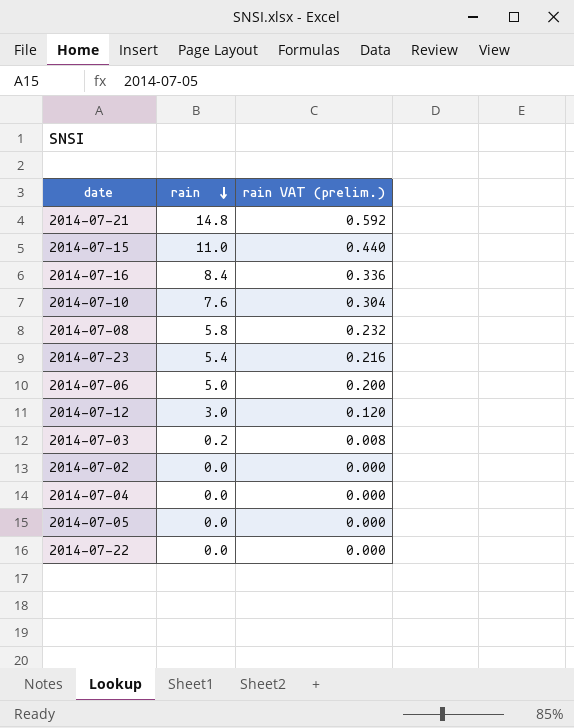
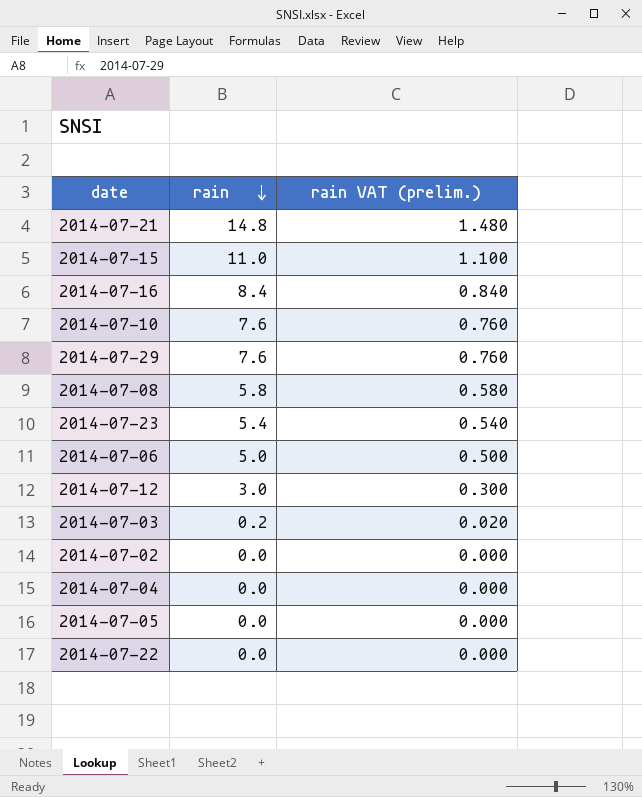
column rain VAT (prelim.) | formula: [rain] * 0.04 -> [rain] * 0.1
row 2014-07-29: none -> 7.6 | 0.760

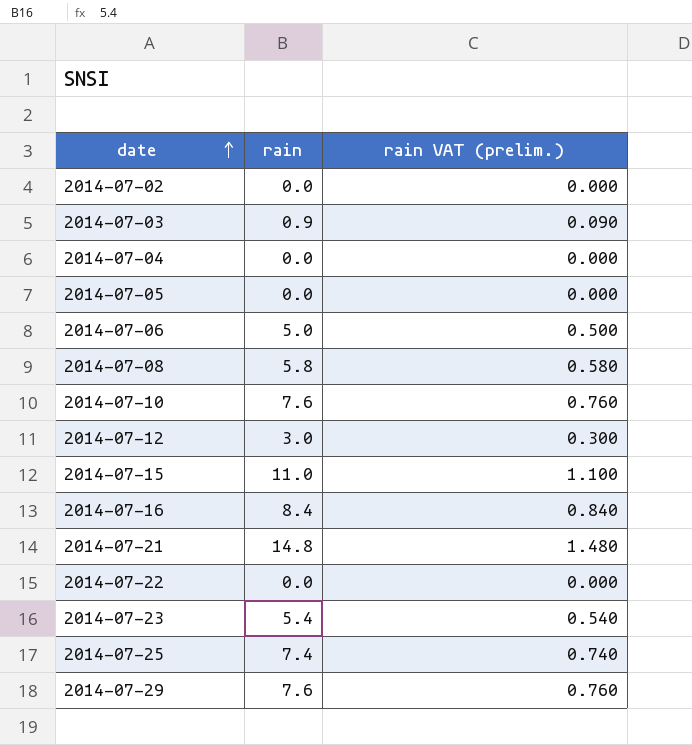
row order: rain descending -> date ascending
2014-07-03 | rain: 0.2 -> 0.9
2014-07-03 | rain VAT (prelim.): 0.020 -> 0.090
row 2014-07-25: none -> 7.4 | 0.740

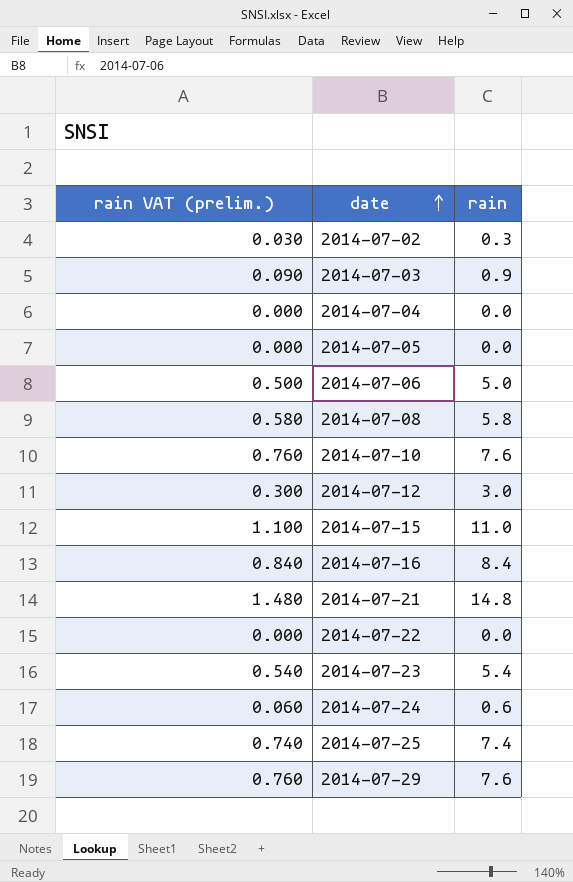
column rain VAT (prelim.) | position: 3 -> 1
2014-07-02 | rain VAT (prelim.): 0.000 -> 0.030
2014-07-02 | rain: 0.0 -> 0.3
row 2014-07-24: none -> 0.060 | 0.6

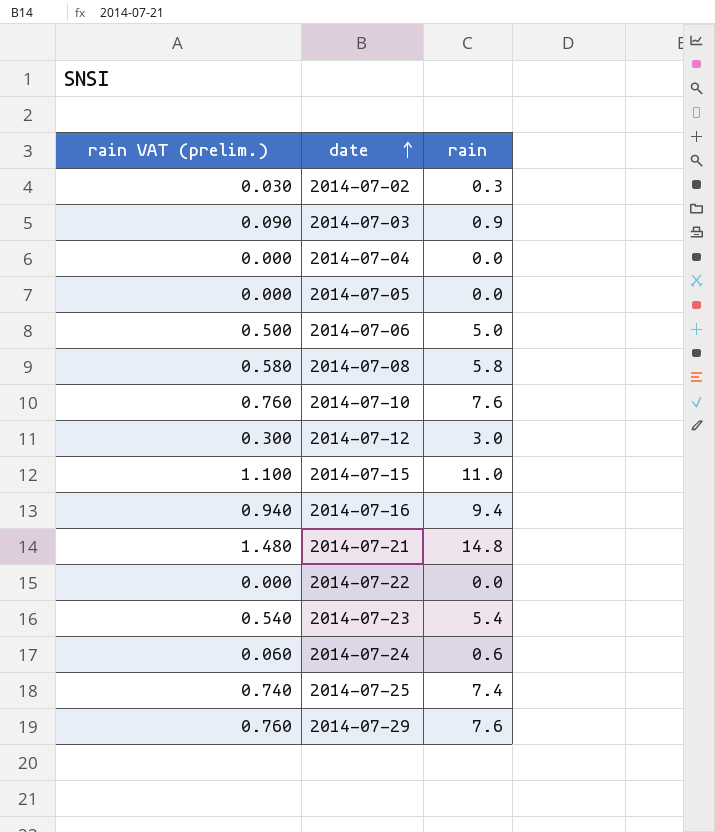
2014-07-16 | rain VAT (prelim.): 0.840 -> 0.940
2014-07-16 | rain: 8.4 -> 9.4

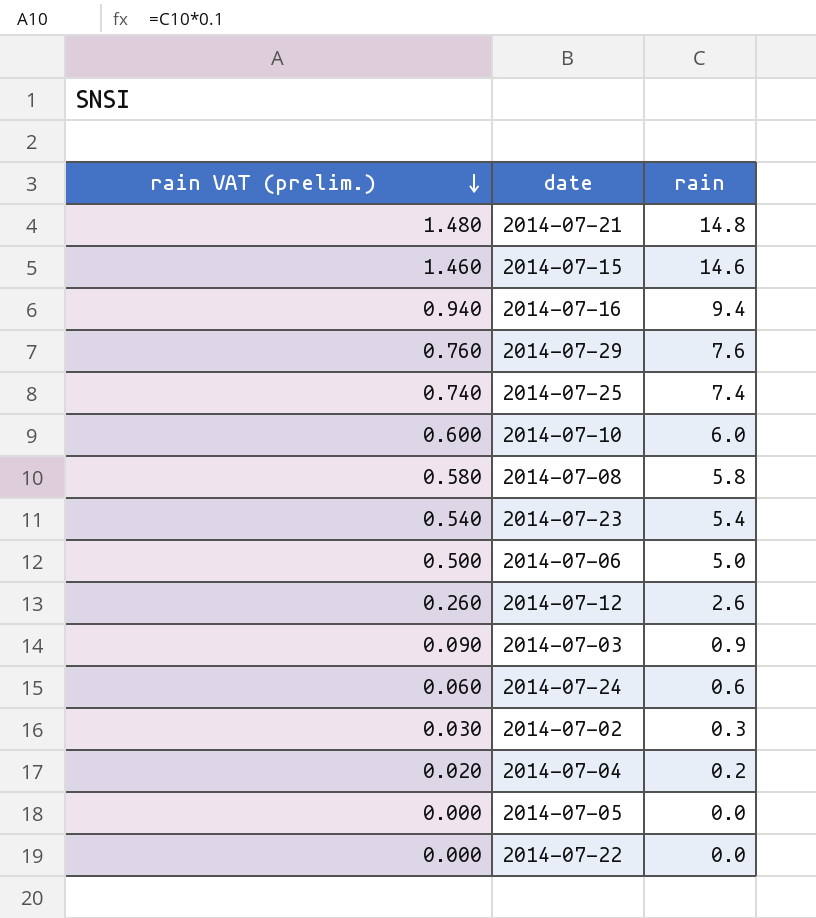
row order: date ascending -> rain VAT (prelim.) descending
2014-07-15 | rain VAT (prelim.): 1.100 -> 1.460
2014-07-15 | rain: 11.0 -> 14.6
2014-07-10 | rain VAT (prelim.): 0.760 -> 0.600
2014-07-10 | rain: 7.6 -> 6.0
2014-07-12 | rain VAT (prelim.): 0.300 -> 0.260
2014-07-12 | rain: 3.0 -> 2.6
2014-07-04 | rain VAT (prelim.): 0.000 -> 0.020
2014-07-04 | rain: 0.0 -> 0.2

